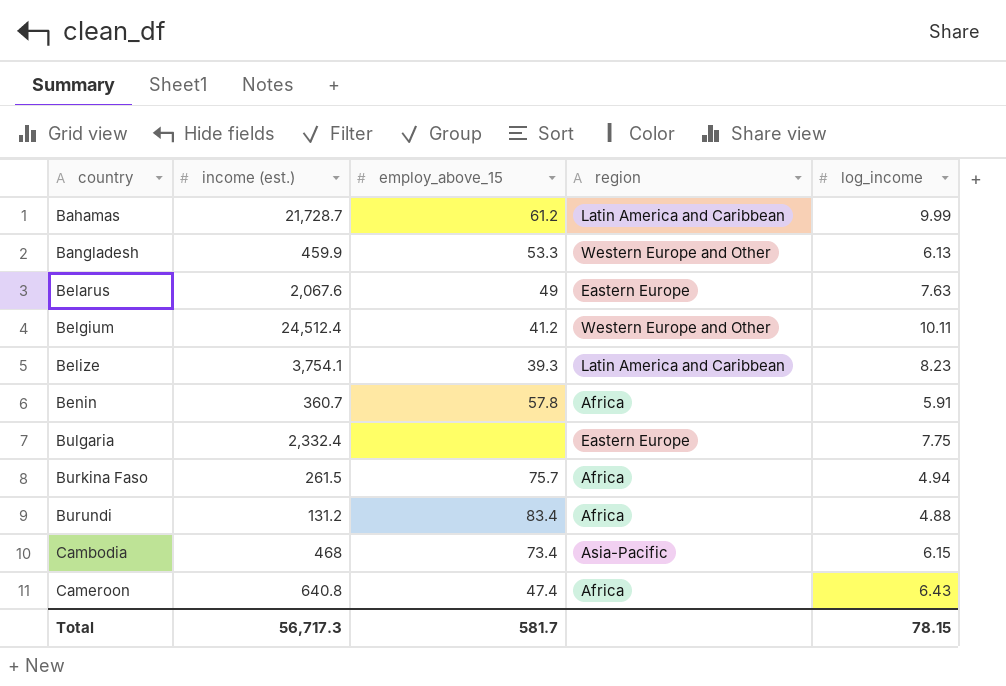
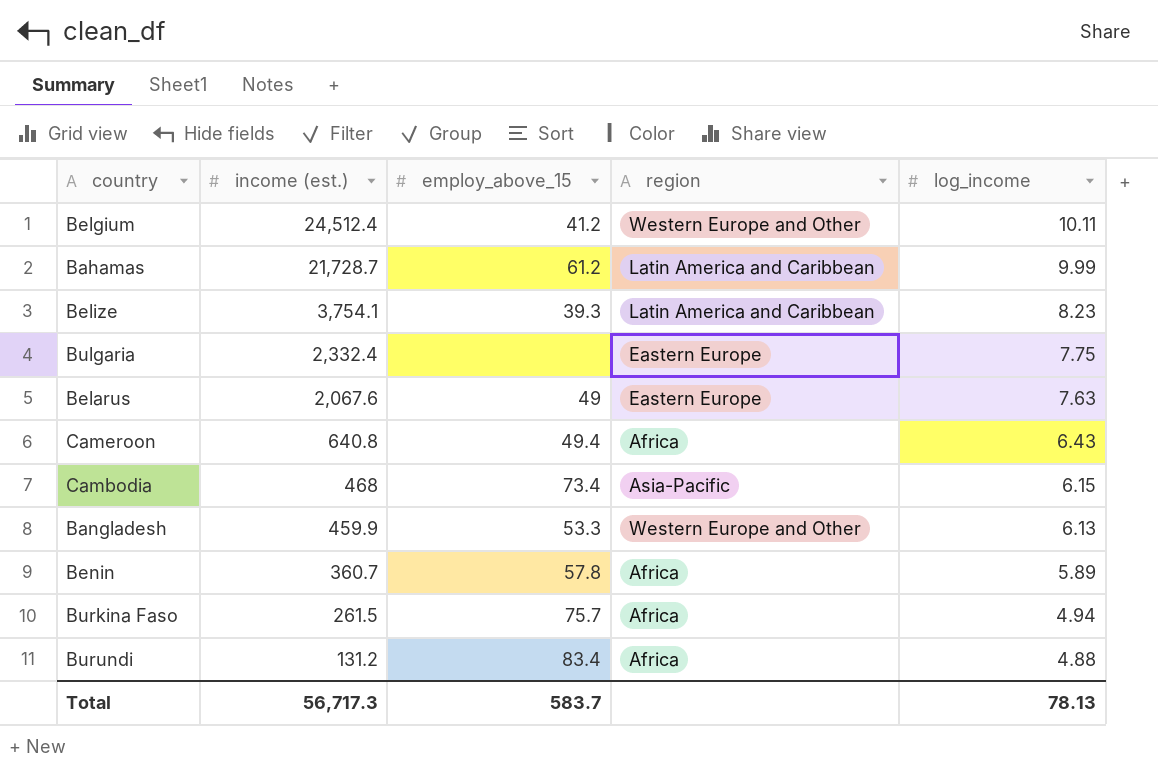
row order: country ascending -> income (est.) descending
Cameroon | employ_above_15: 47.4 -> 49.4
Benin | log_income: 5.91 -> 5.89
Total | employ_above_15: 581.7 -> 583.7
Total | log_income: 78.15 -> 78.13

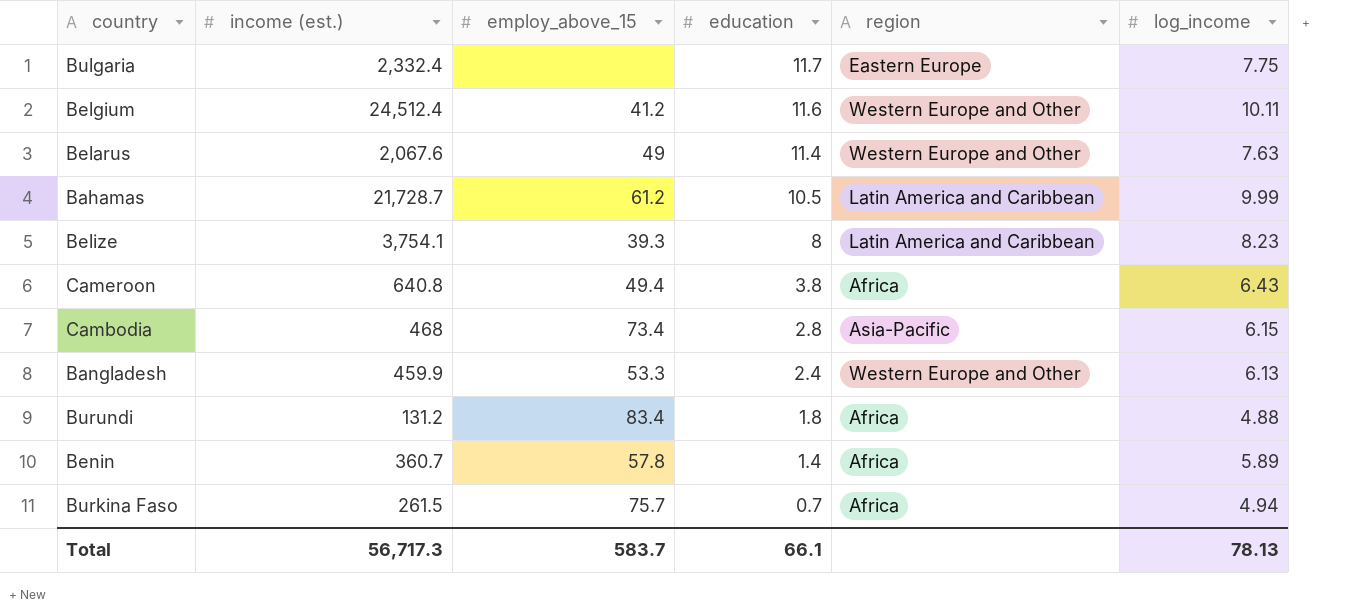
row order: income (est.) descending -> education descending
column education | position: none -> 4
Belarus | region: Eastern Europe -> Western Europe and Other

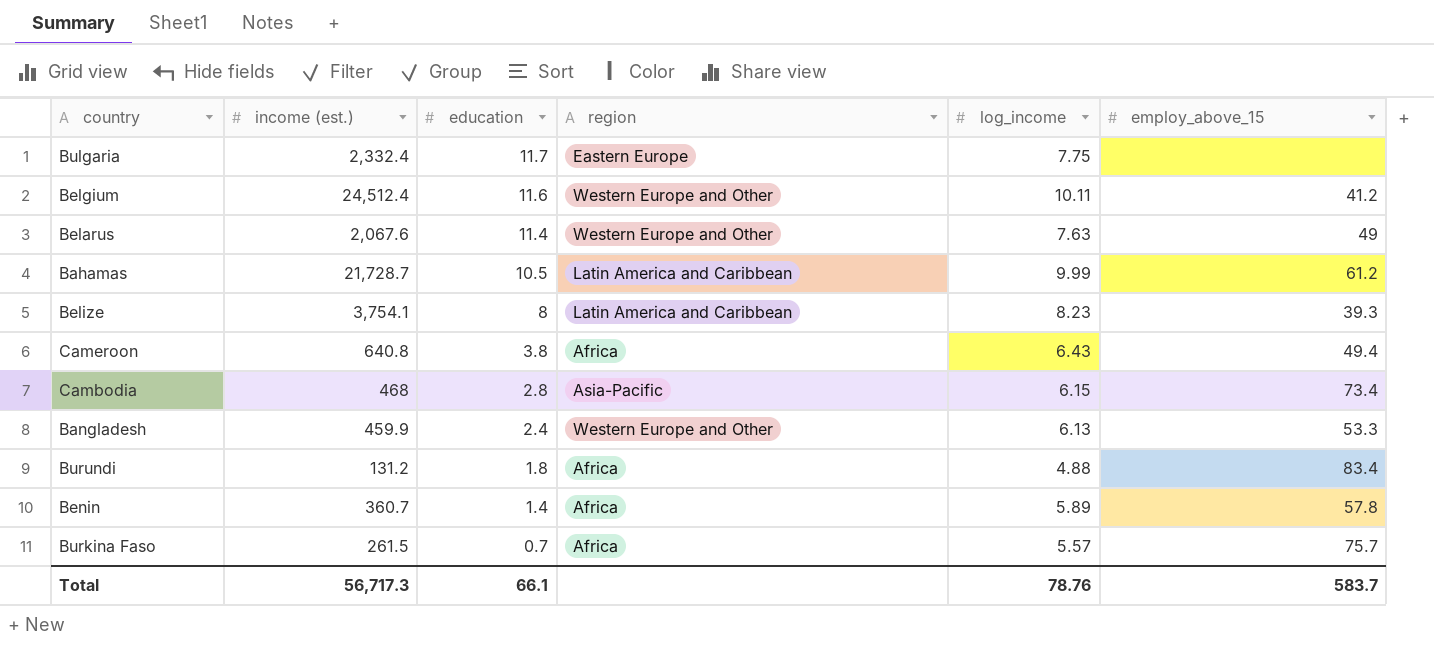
column employ_above_15 | position: 3 -> 6
Burkina Faso | log_income: 4.94 -> 5.57
Total | log_income: 78.13 -> 78.76

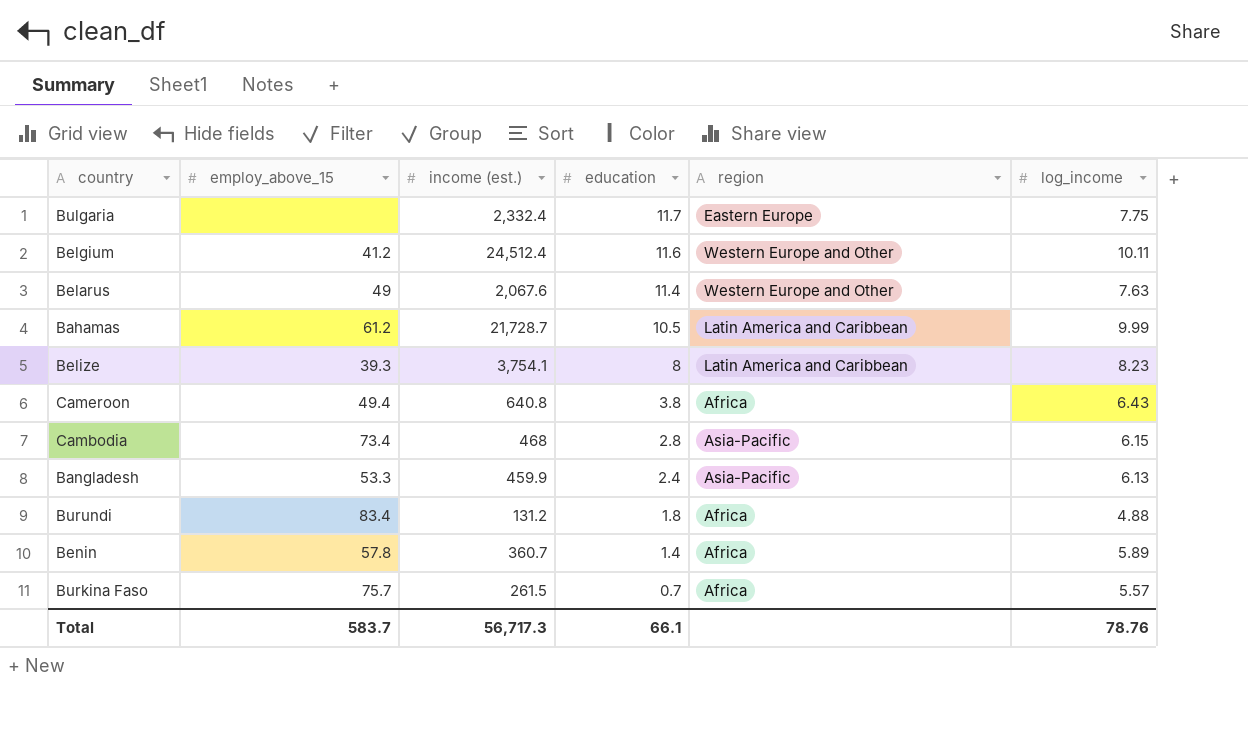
column employ_above_15 | position: 6 -> 2
Bangladesh | region: Western Europe and Other -> Asia-Pacific

